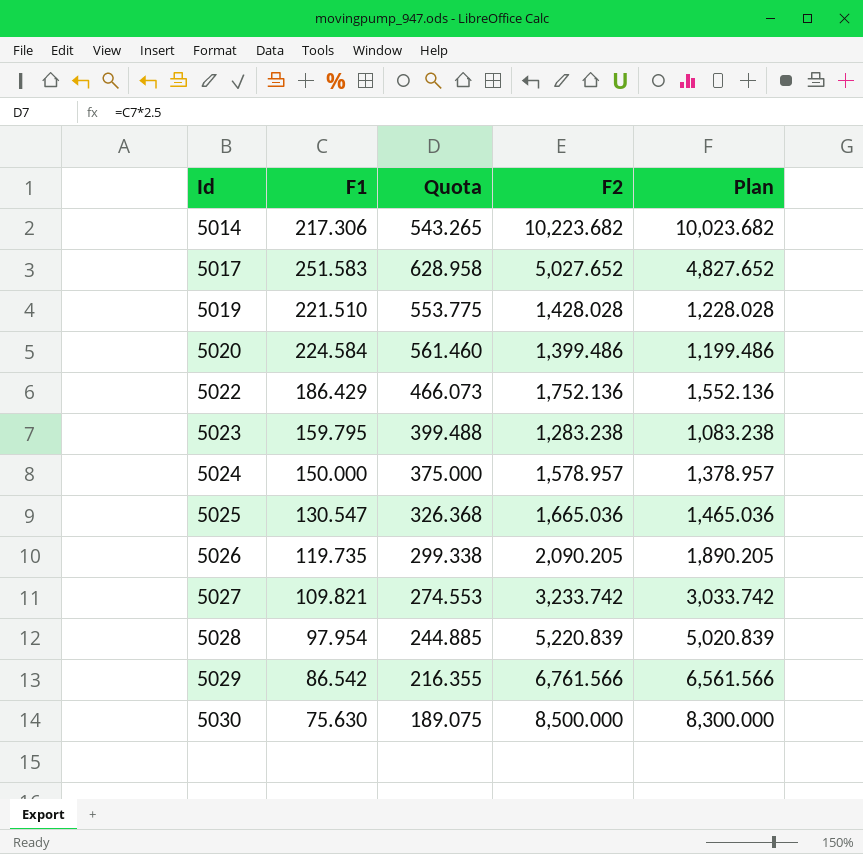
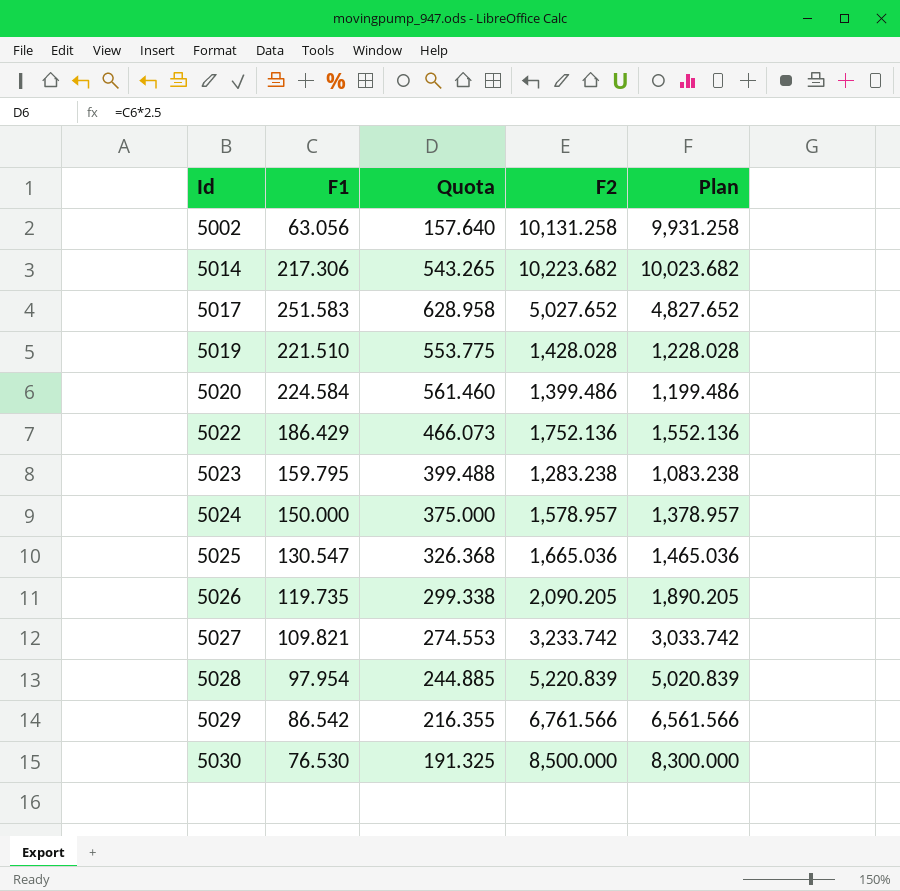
row 5002: none -> 63.056 | 157.640 | 10,131.258 | 9,931.258
5030 | F1: 75.630 -> 76.530
5030 | Quota: 189.075 -> 191.325

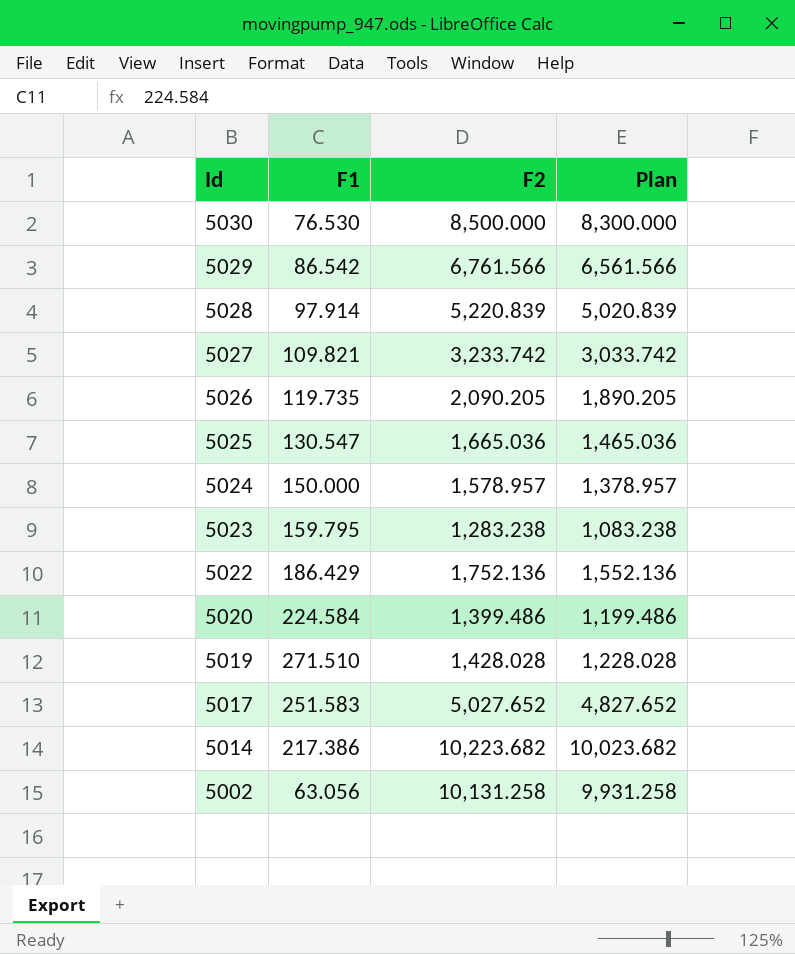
row order: Id ascending -> Id descending
column Quota | formula: [F1] * 2.5 -> none
5028 | F1: 97.954 -> 97.914
5019 | F1: 221.510 -> 271.510
5014 | F1: 217.306 -> 217.386

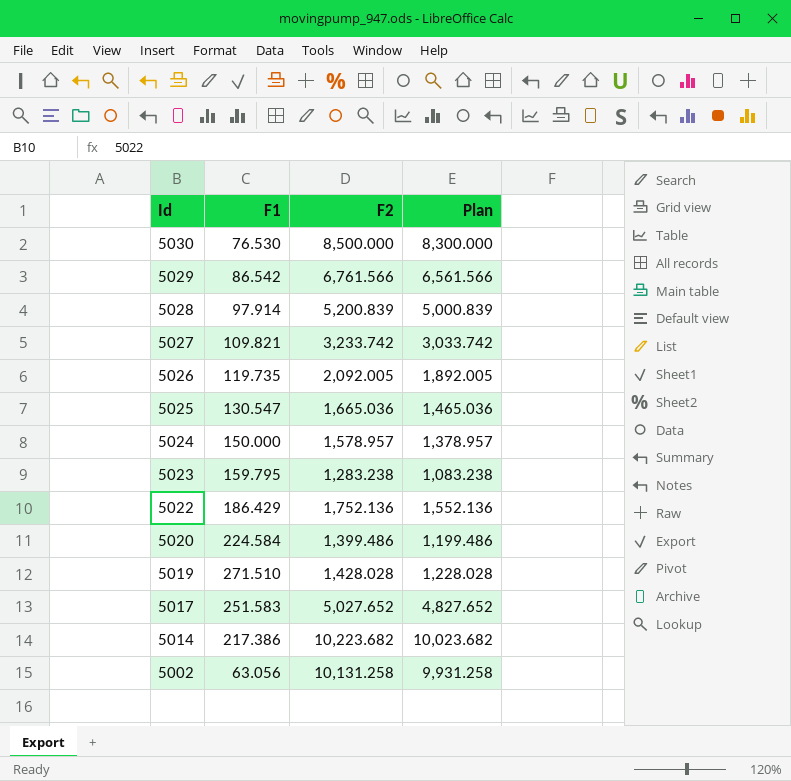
5028 | F2: 5,220.839 -> 5,200.839
5028 | Plan: 5,020.839 -> 5,000.839
5026 | F2: 2,090.205 -> 2,092.005
5026 | Plan: 1,890.205 -> 1,892.005

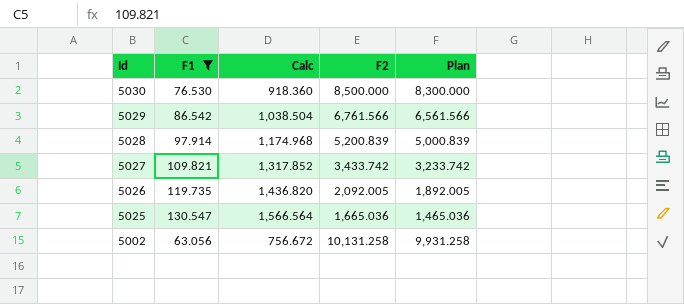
filter: none -> F1 <= 130.547
column Calc | formula: none -> [F1] * 12
5027 | F2: 3,233.742 -> 3,433.742
5027 | Plan: 3,033.742 -> 3,233.742

